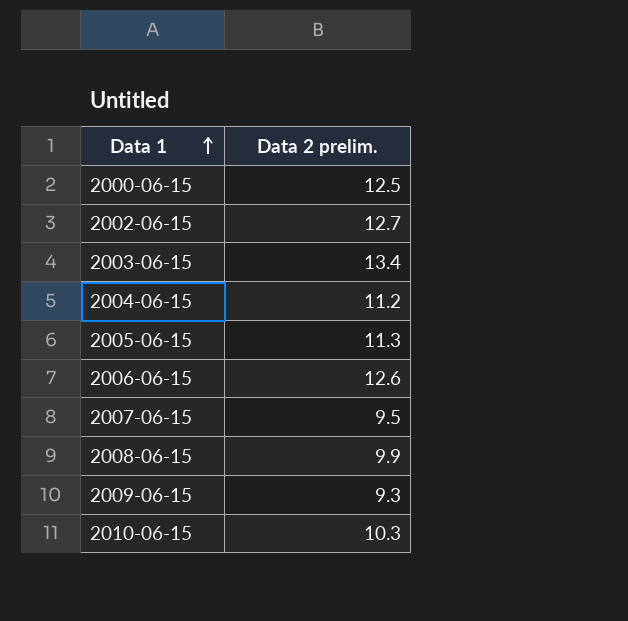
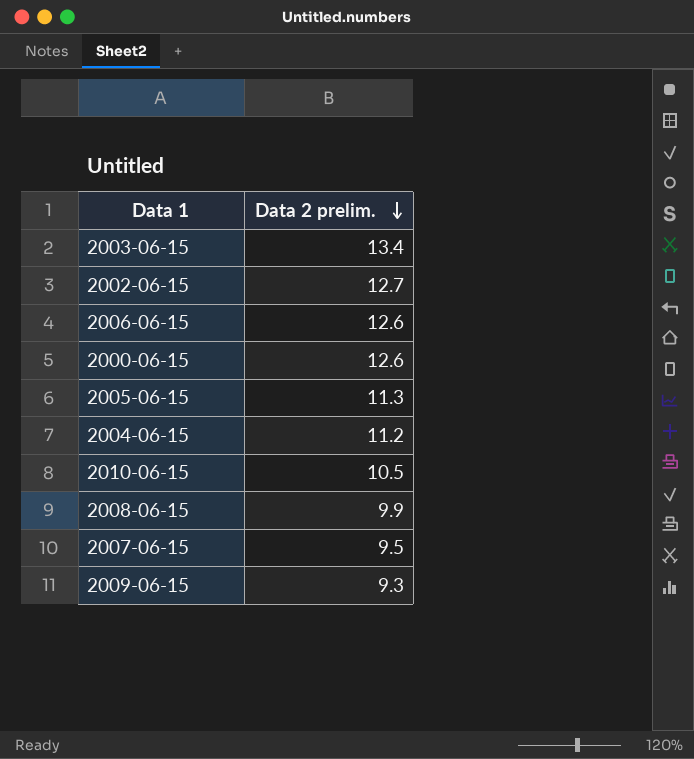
row order: Data 1 ascending -> Data 2 prelim. descending
2000-06-15 | Data 2 prelim.: 12.5 -> 12.6
2010-06-15 | Data 2 prelim.: 10.3 -> 10.5

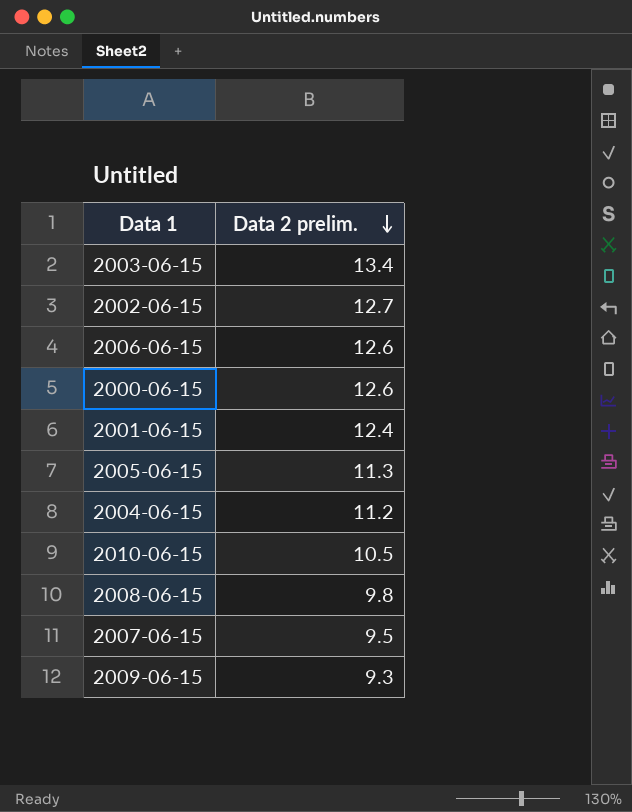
row 2001-06-15: none -> 12.4
2008-06-15 | Data 2 prelim.: 9.9 -> 9.8

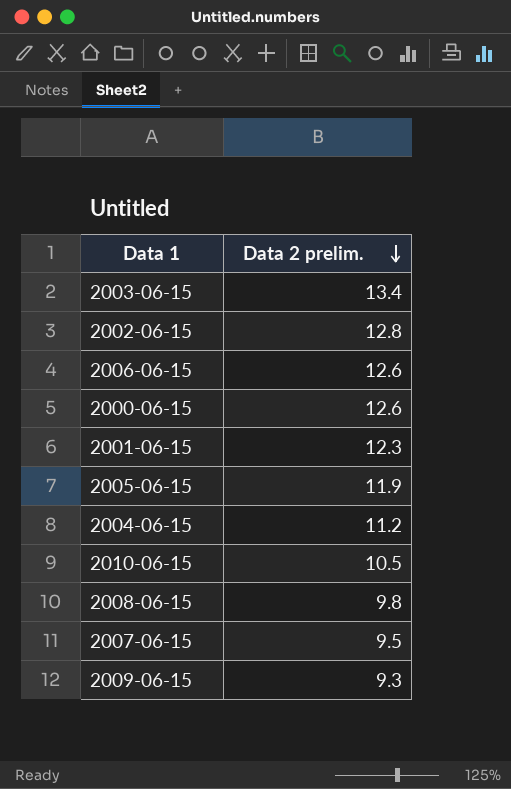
2002-06-15 | Data 2 prelim.: 12.7 -> 12.8
2001-06-15 | Data 2 prelim.: 12.4 -> 12.3
2005-06-15 | Data 2 prelim.: 11.3 -> 11.9

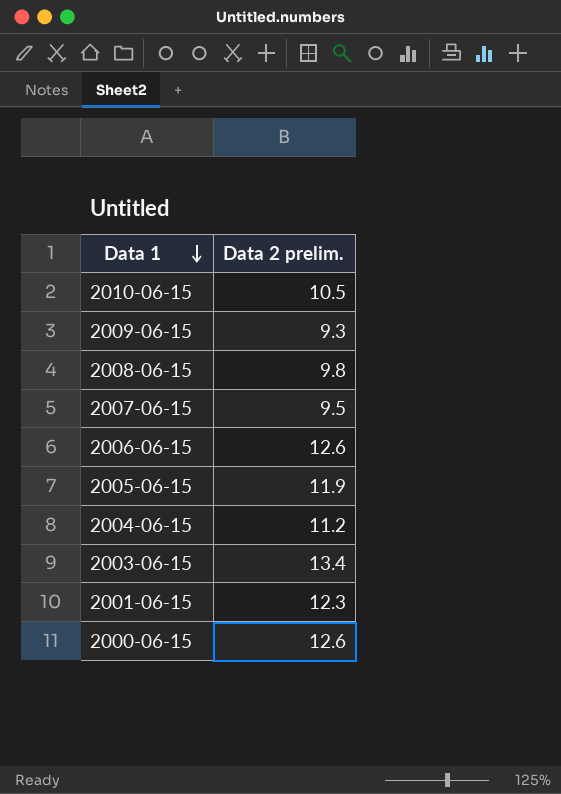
row order: Data 2 prelim. descending -> Data 1 descending
row 2002-06-15: 12.8 -> none

